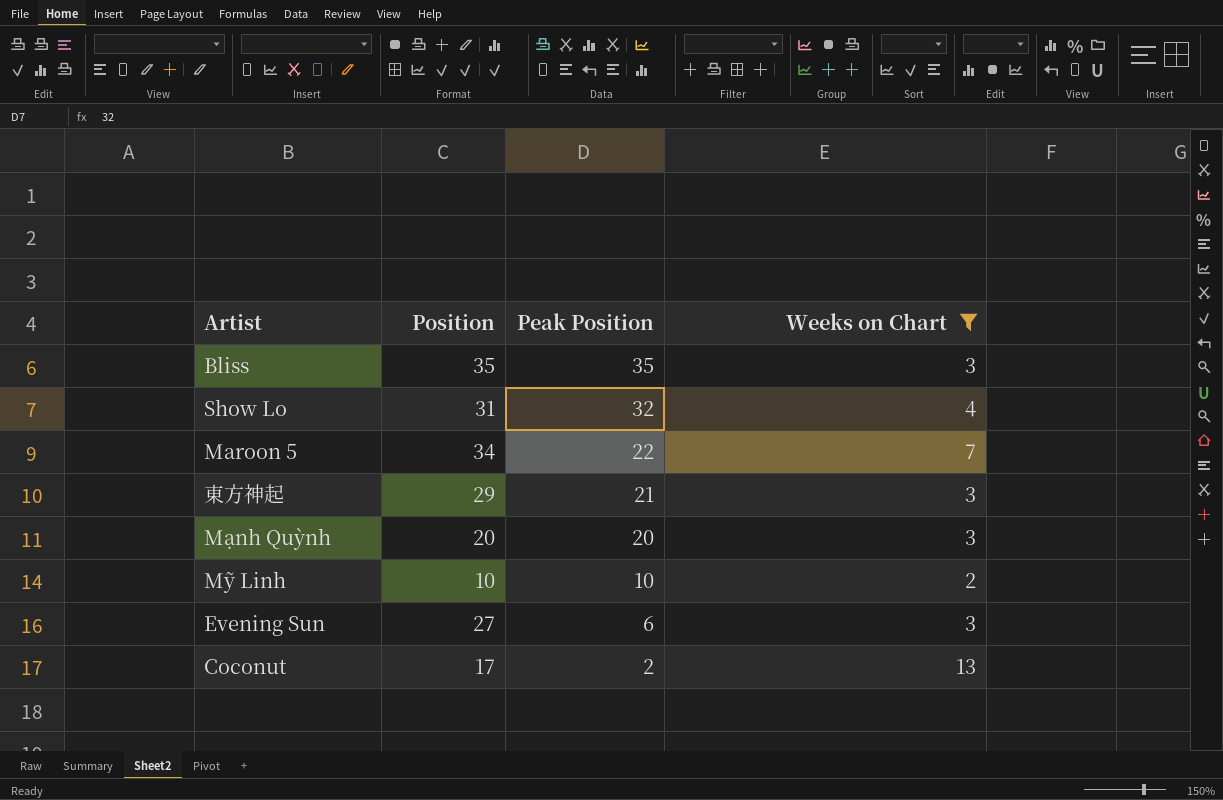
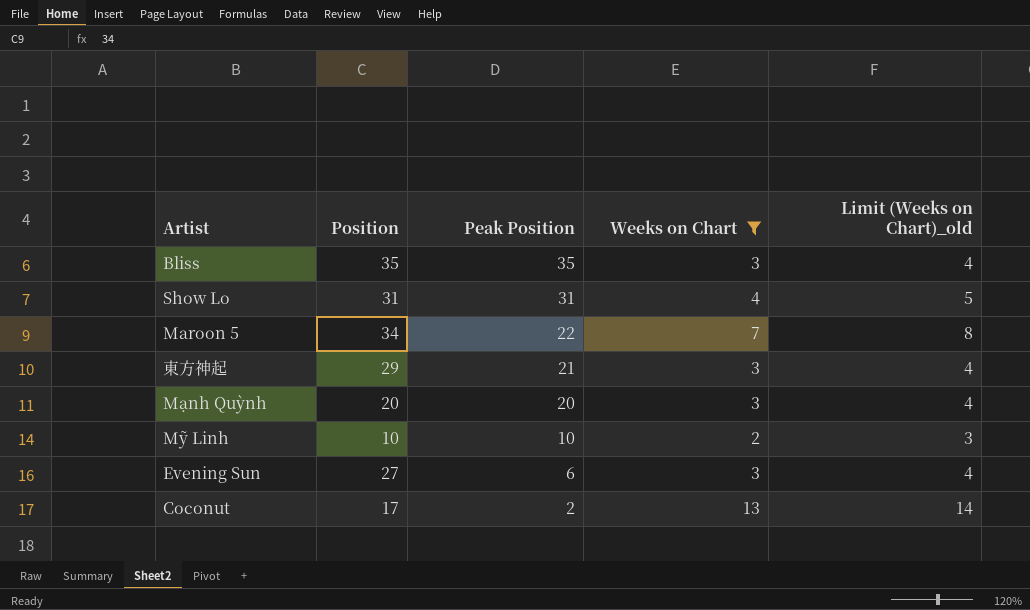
column Limit (Weeks on Chart)_old | formula: none -> [Weeks on Chart] + 1
Show Lo | Peak Position: 32 -> 31

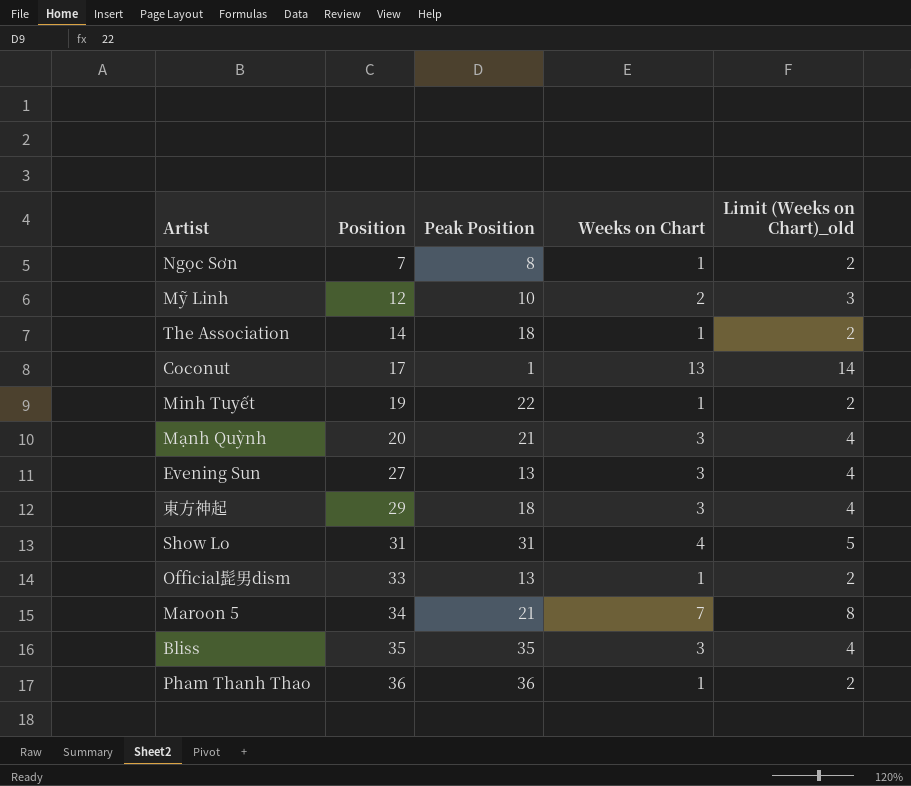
filter: Weeks on Chart != 1 -> none
row order: Peak Position descending -> Position ascending
Mỹ Linh | Position: 10 -> 12
Coconut | Peak Position: 2 -> 1
Mạnh Quỳnh | Peak Position: 20 -> 21
Evening Sun | Peak Position: 6 -> 13
東方神起 | Peak Position: 21 -> 18
Maroon 5 | Peak Position: 22 -> 21

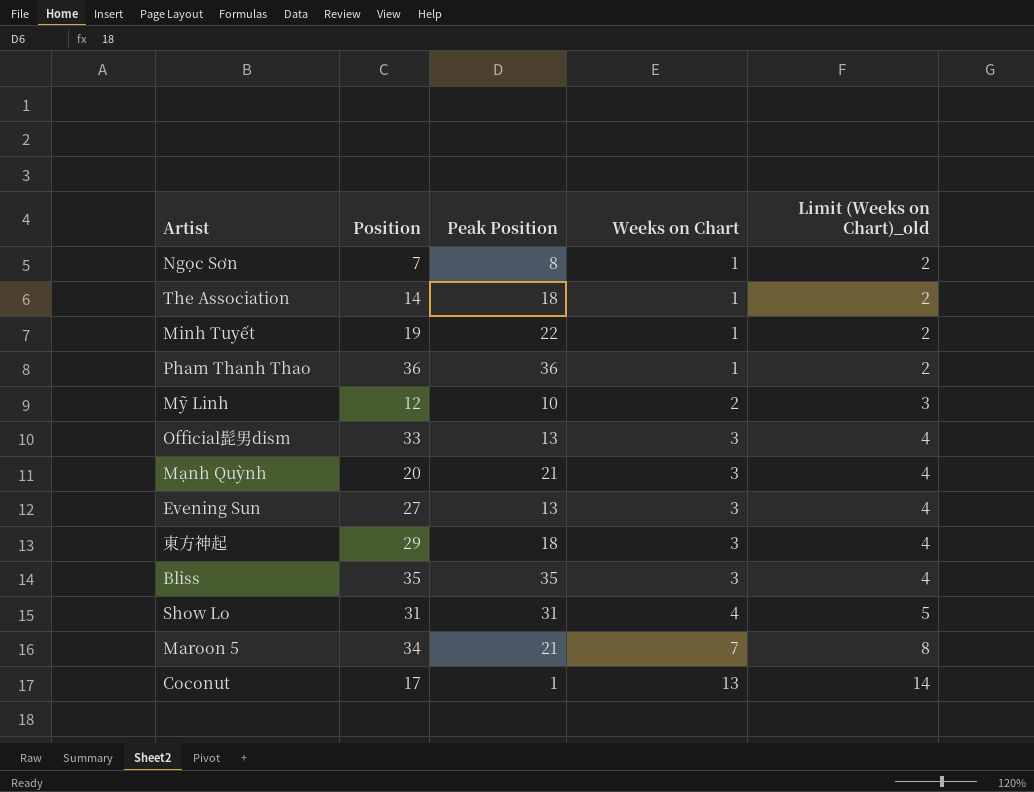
row order: Position ascending -> Weeks on Chart ascending
Official髭男dism | Weeks on Chart: 1 -> 3
Official髭男dism | Limit (Weeks on Chart)_old: 2 -> 4

